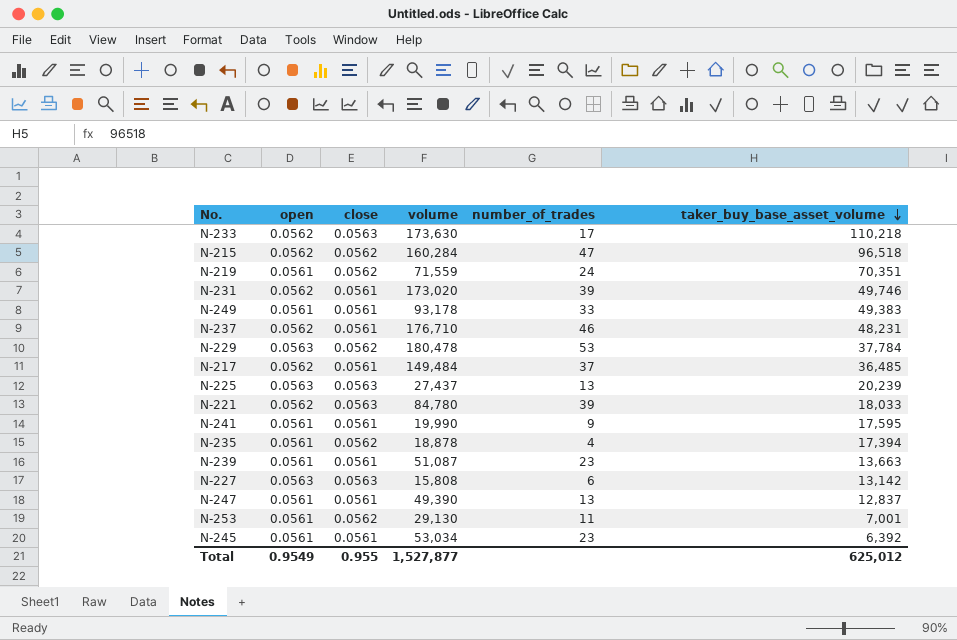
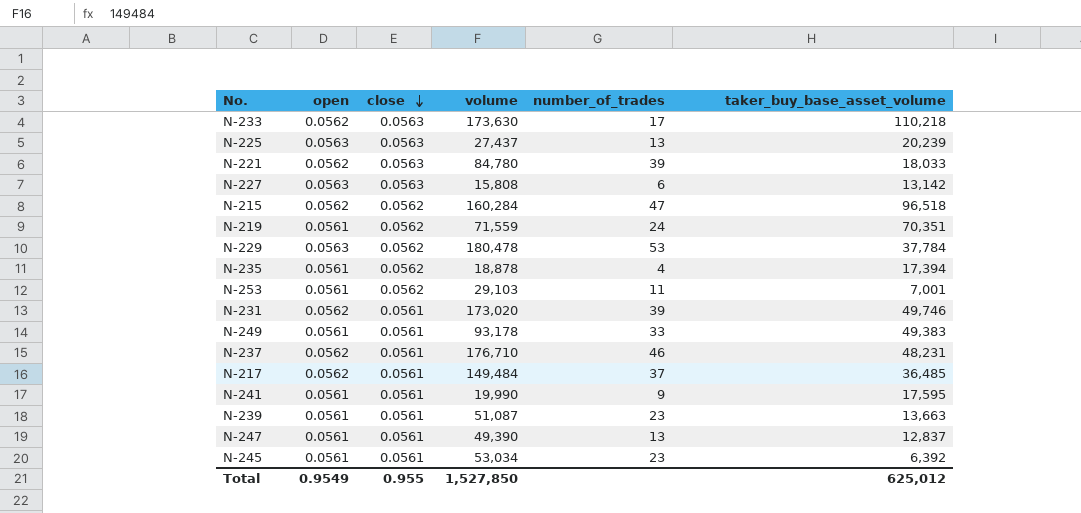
row order: taker_buy_base_asset_volume descending -> close descending
N-253 | volume: 29,130 -> 29,103
Total | volume: 1,527,877 -> 1,527,850

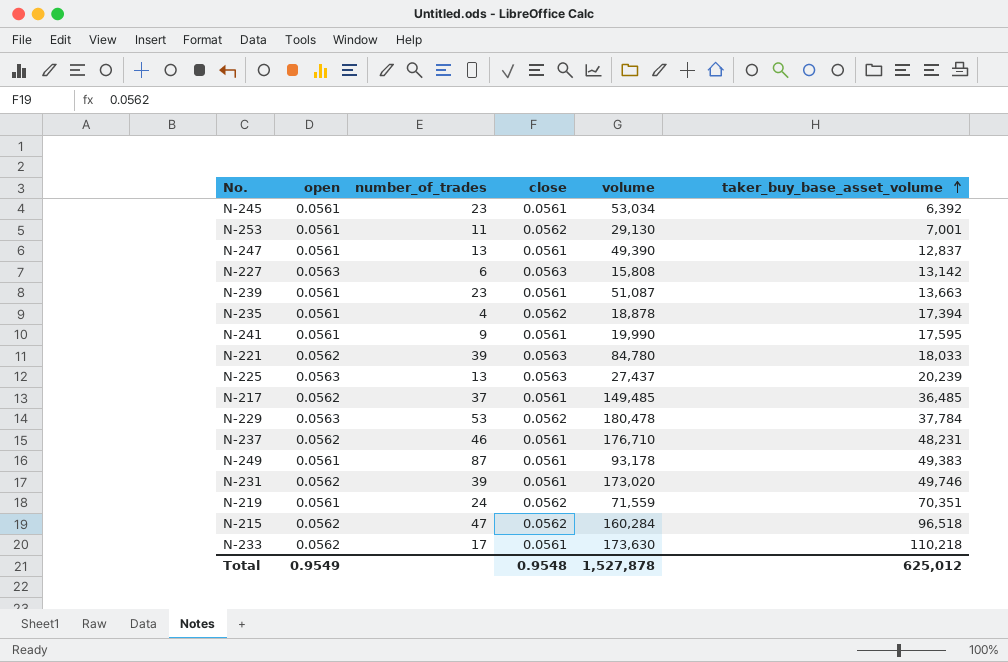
row order: close descending -> taker_buy_base_asset_volume ascending
column number_of_trades | position: 5 -> 3
N-253 | volume: 29,103 -> 29,130
N-217 | volume: 149,484 -> 149,485
N-249 | number_of_trades: 33 -> 87
N-233 | close: 0.0563 -> 0.0561
Total | close: 0.955 -> 0.9548
Total | volume: 1,527,850 -> 1,527,878

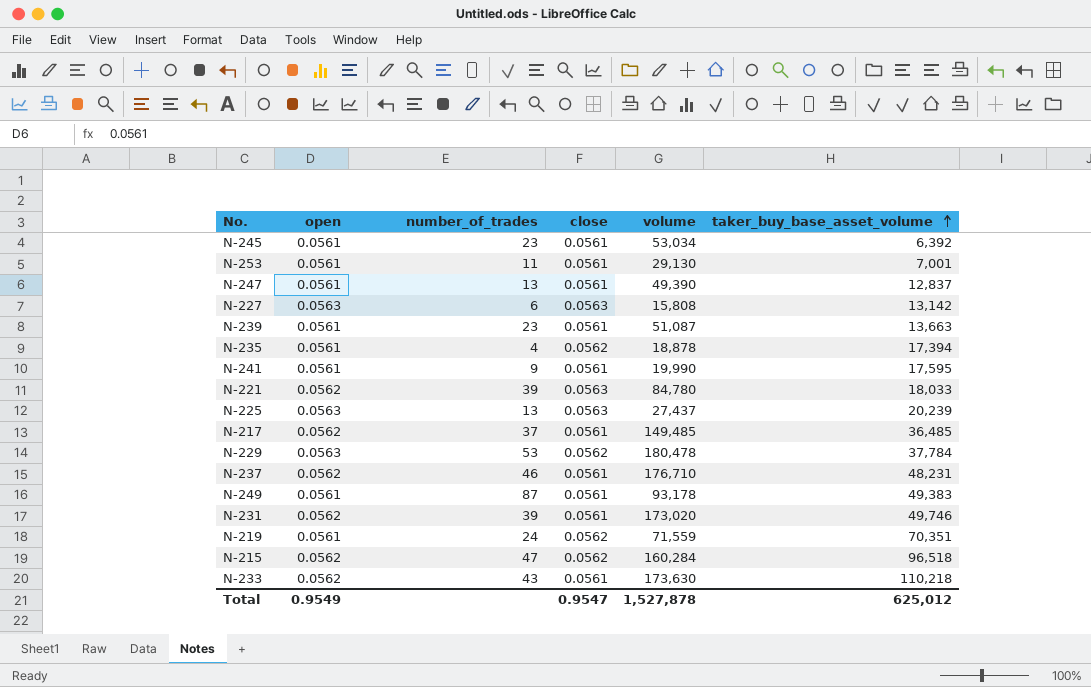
N-253 | close: 0.0562 -> 0.0561
N-233 | number_of_trades: 17 -> 43
Total | close: 0.9548 -> 0.9547

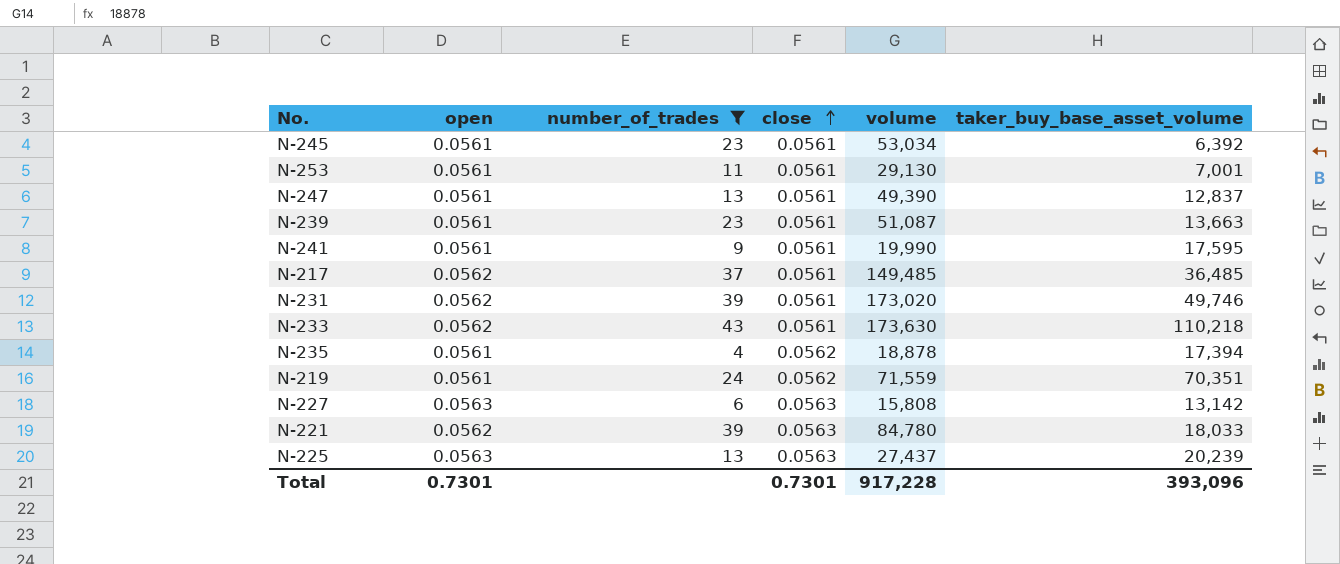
filter: none -> number_of_trades <= 43
row order: taker_buy_base_asset_volume ascending -> close ascending
Total | open: 0.9549 -> 0.7301
Total | close: 0.9547 -> 0.7301
Total | volume: 1,527,878 -> 917,228
Total | taker_buy_base_asset_volume: 625,012 -> 393,096

